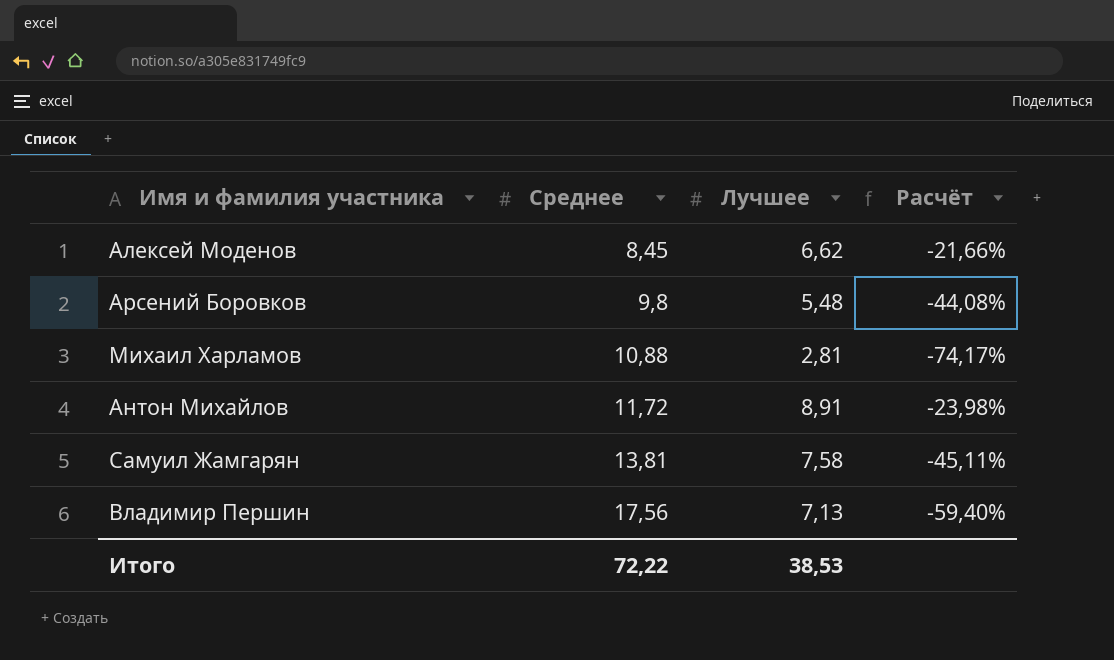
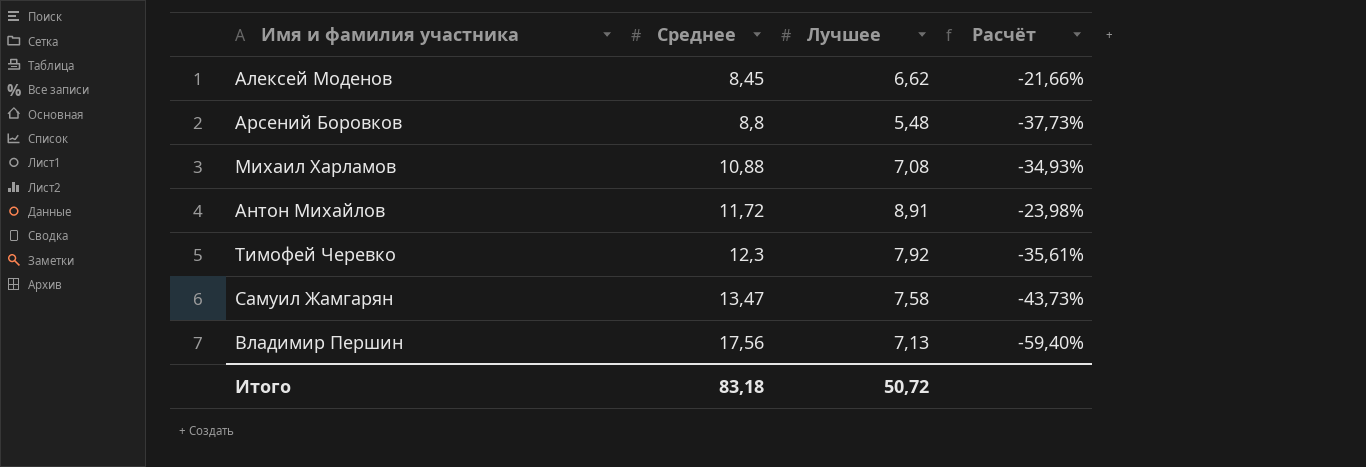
Арсений Боровков | Среднее: 9,8 -> 8,8
Арсений Боровков | Расчёт: -44,08% -> -37,73%
Михаил Харламов | Лучшее: 2,81 -> 7,08
Михаил Харламов | Расчёт: -74,17% -> -34,93%
row Тимофей Черевко: none -> 12,3 | 7,92 | -35,61%
Самуил Жамгарян | Среднее: 13,81 -> 13,47
Самуил Жамгарян | Расчёт: -45,11% -> -43,73%
Итого | Среднее: 72,22 -> 83,18
Итого | Лучшее: 38,53 -> 50,72

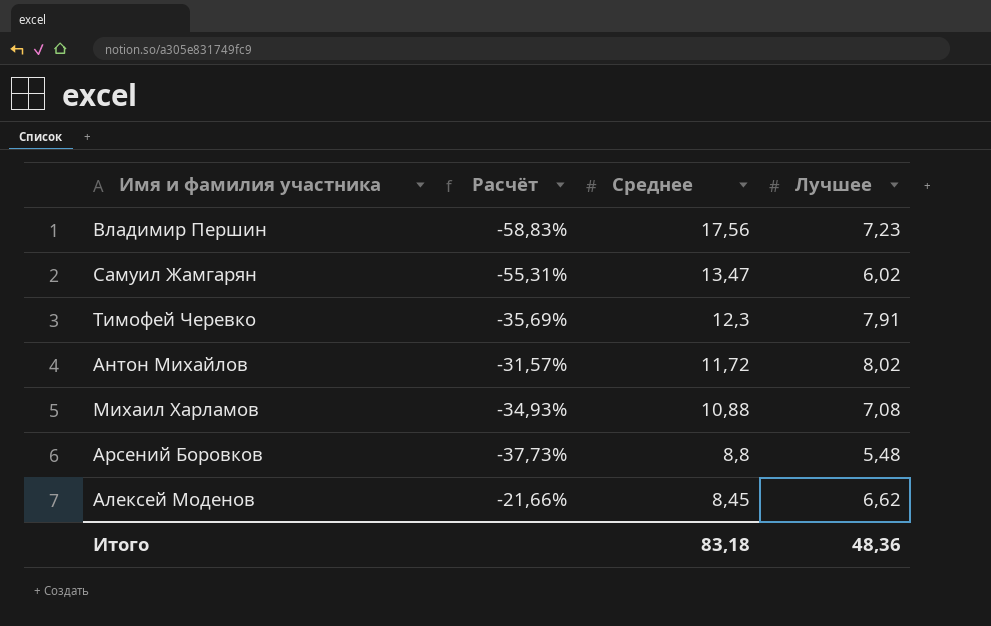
row order: Среднее ascending -> Среднее descending
column Расчёт | position: 4 -> 2
Владимир Першин | Расчёт: -59,40% -> -58,83%
Владимир Першин | Лучшее: 7,13 -> 7,23
Самуил Жамгарян | Расчёт: -43,73% -> -55,31%
Самуил Жамгарян | Лучшее: 7,58 -> 6,02
Тимофей Черевко | Расчёт: -35,61% -> -35,69%
Тимофей Черевко | Лучшее: 7,92 -> 7,91
Антон Михайлов | Расчёт: -23,98% -> -31,57%
Антон Михайлов | Лучшее: 8,91 -> 8,02
Итого | Лучшее: 50,72 -> 48,36

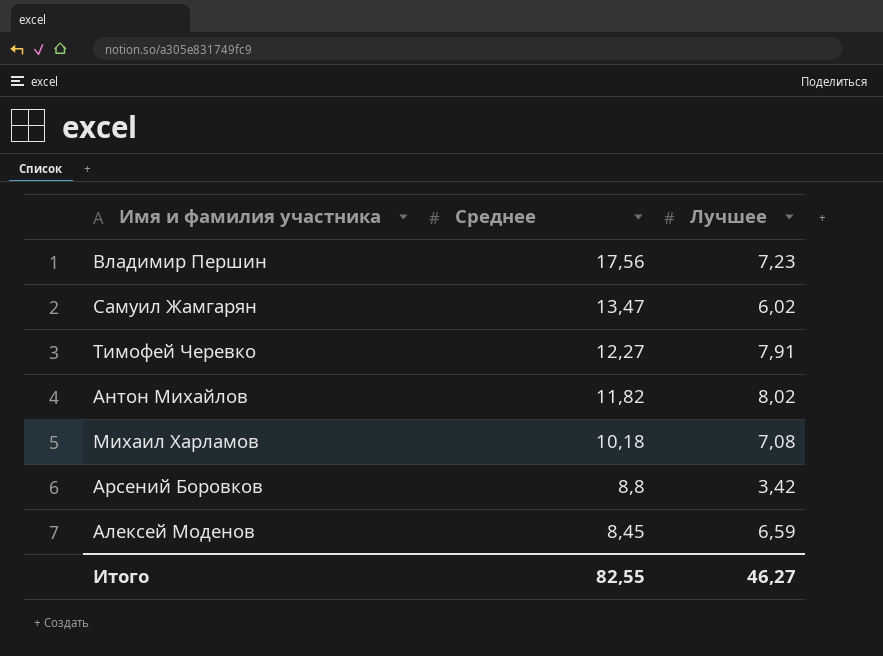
column Расчёт | formula: ([Лучшее] - [Среднее]) / [Среднее] -> none
Тимофей Черевко | Среднее: 12,3 -> 12,27
Антон Михайлов | Среднее: 11,72 -> 11,82
Михаил Харламов | Среднее: 10,88 -> 10,18
Арсений Боровков | Лучшее: 5,48 -> 3,42
Алексей Моденов | Лучшее: 6,62 -> 6,59
Итого | Среднее: 83,18 -> 82,55
Итого | Лучшее: 48,36 -> 46,27

